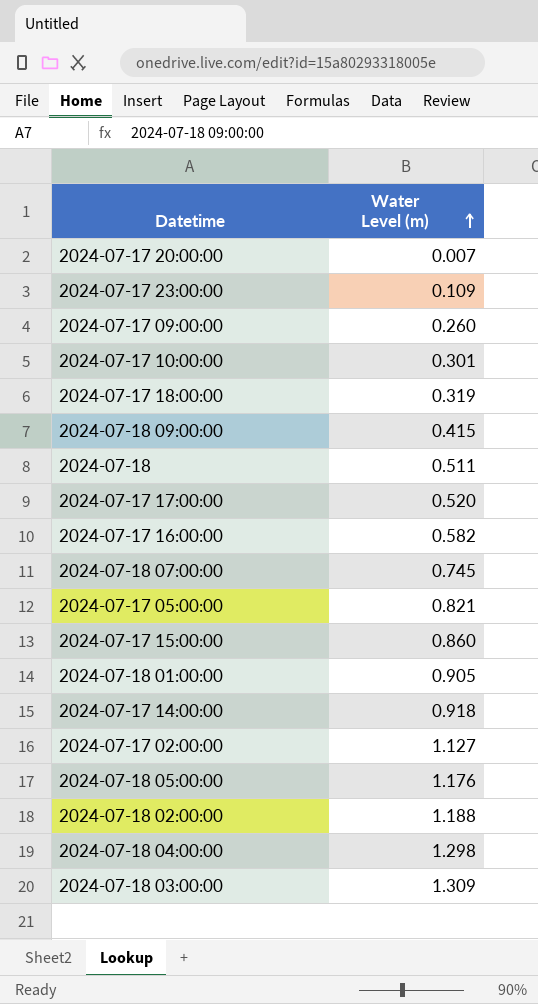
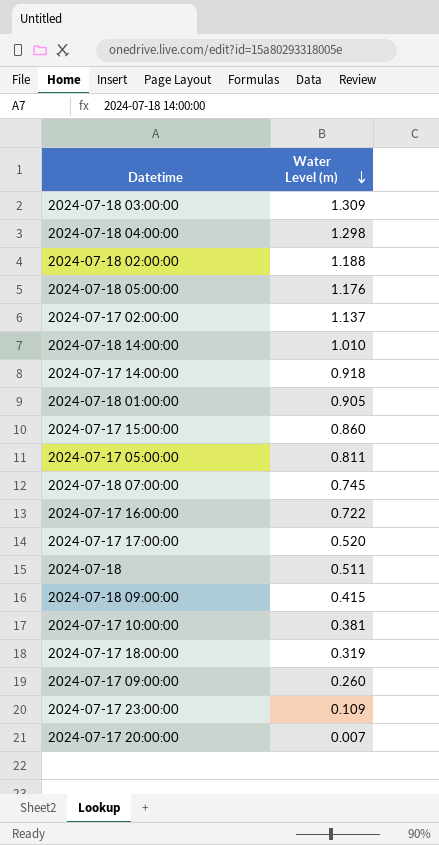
row order: Water Level (m) ascending -> Water Level (m) descending
2024-07-17 02:00:00 | Water Level (m): 1.127 -> 1.137
row 2024-07-18 14:00:00: none -> 1.010
2024-07-17 05:00:00 | Water Level (m): 0.821 -> 0.811
2024-07-17 16:00:00 | Water Level (m): 0.582 -> 0.722
2024-07-17 10:00:00 | Water Level (m): 0.301 -> 0.381

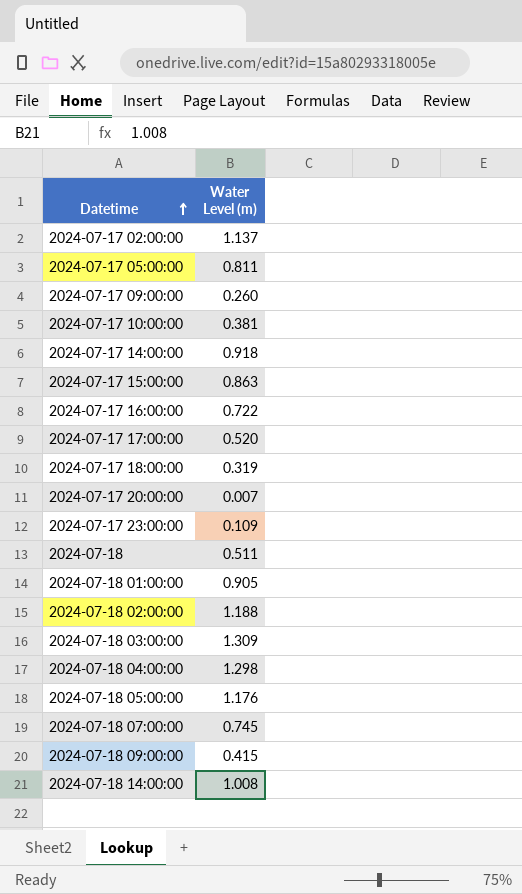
row order: Water Level (m) descending -> Datetime ascending
2024-07-17 15:00:00 | Water Level (m): 0.860 -> 0.863
2024-07-18 14:00:00 | Water Level (m): 1.010 -> 1.008

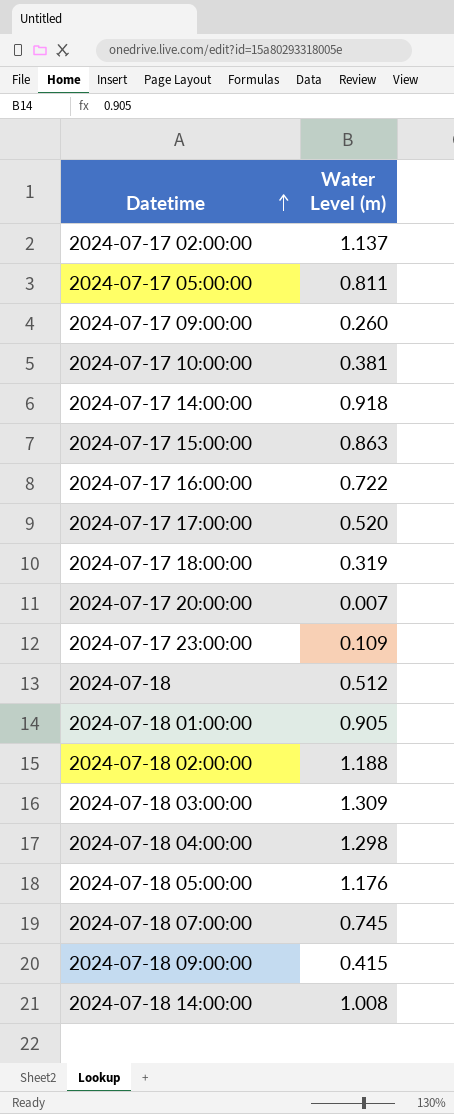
2024-07-18 | Water Level (m): 0.511 -> 0.512

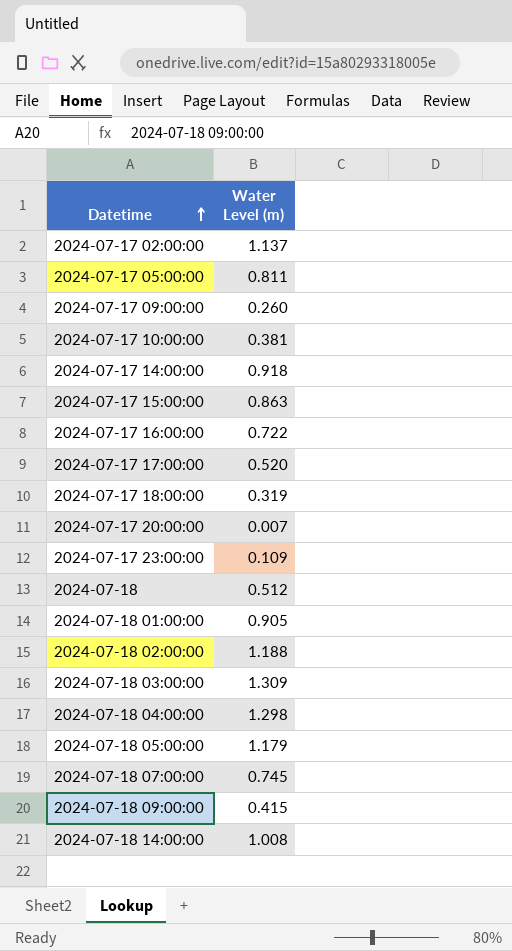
2024-07-18 05:00:00 | Water Level (m): 1.176 -> 1.179

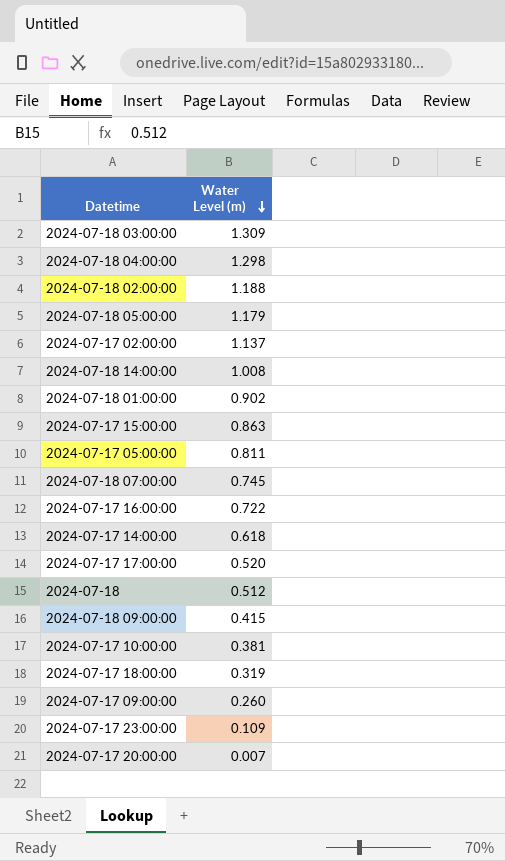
row order: Datetime ascending -> Water Level (m) descending
2024-07-18 01:00:00 | Water Level (m): 0.905 -> 0.902
2024-07-17 14:00:00 | Water Level (m): 0.918 -> 0.618

